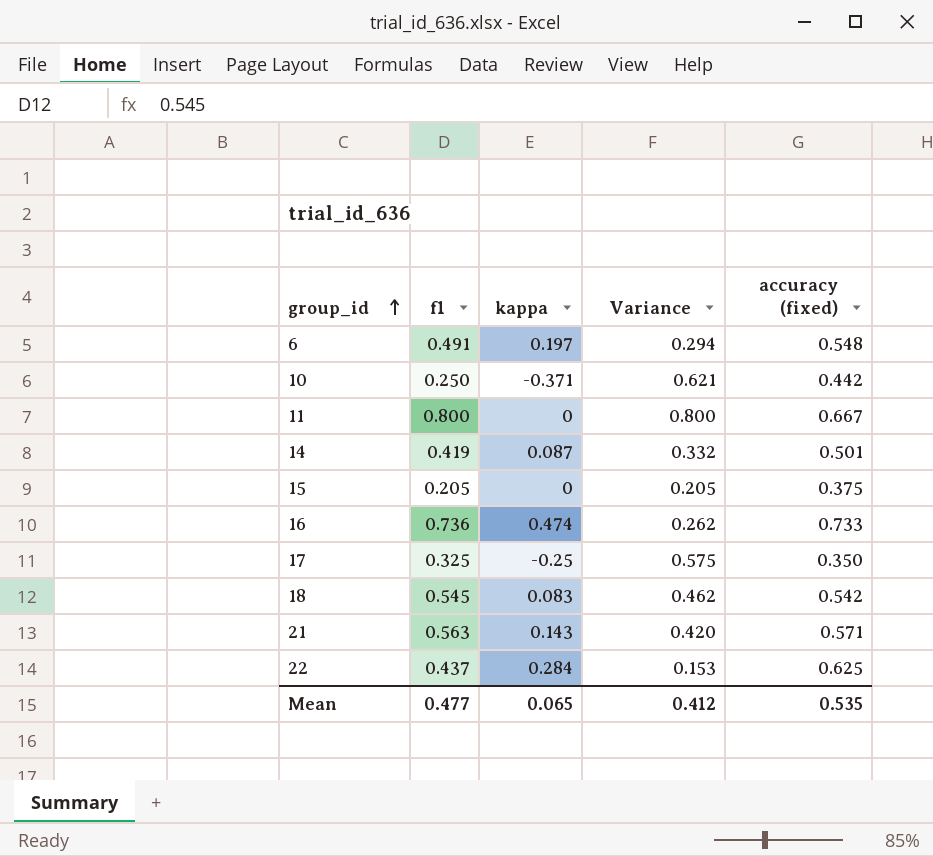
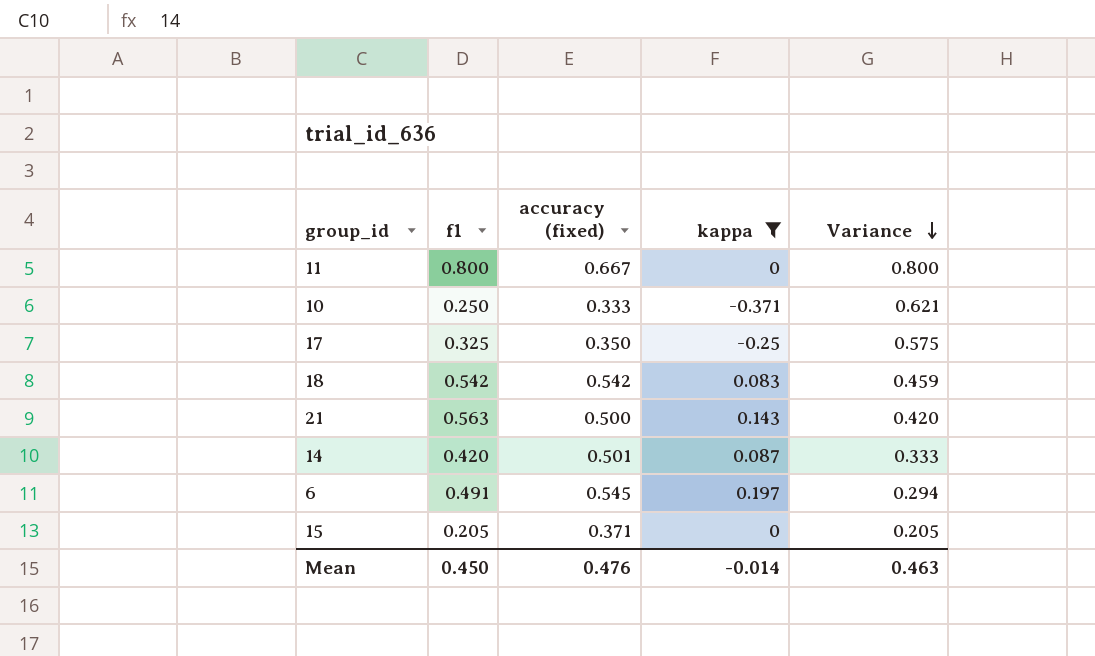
filter: none -> kappa <= 0.197
row order: group_id ascending -> Variance descending
column accuracy (fixed) | position: 5 -> 3
10 | accuracy (fixed): 0.442 -> 0.333
18 | f1: 0.545 -> 0.542
18 | Variance: 0.462 -> 0.459
21 | accuracy (fixed): 0.571 -> 0.500
14 | f1: 0.419 -> 0.420
14 | Variance: 0.332 -> 0.333
6 | accuracy (fixed): 0.548 -> 0.545
15 | accuracy (fixed): 0.375 -> 0.371
Mean | f1: 0.477 -> 0.450
Mean | accuracy (fixed): 0.535 -> 0.476
Mean | kappa: 0.065 -> -0.014
Mean | Variance: 0.412 -> 0.463

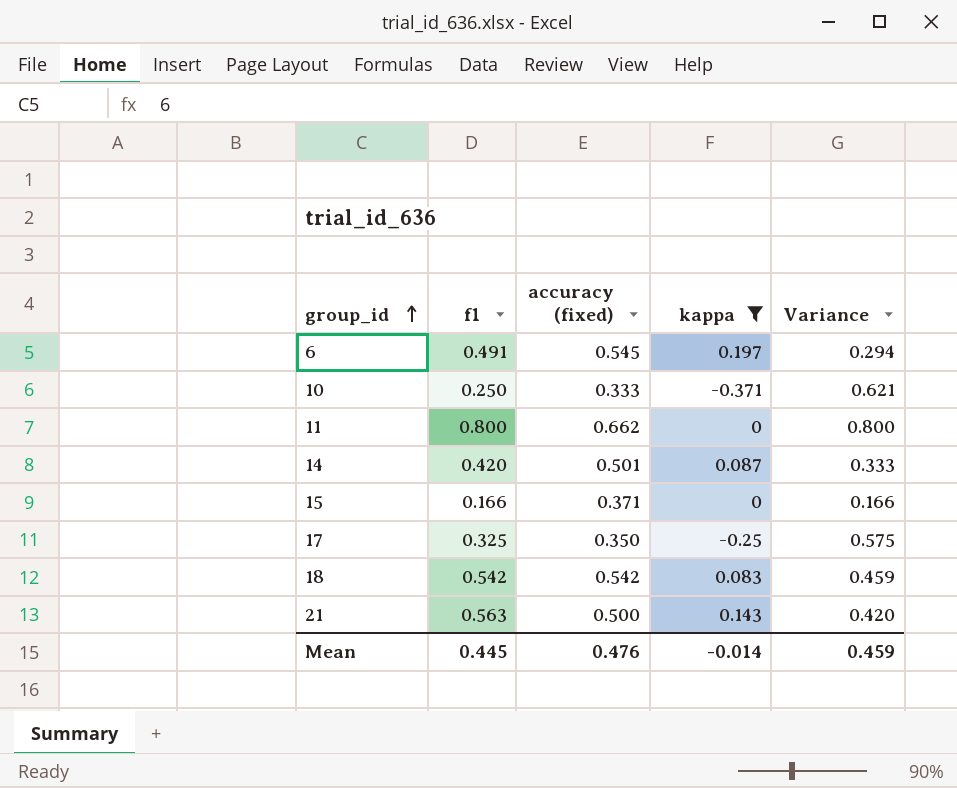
row order: Variance descending -> group_id ascending
11 | accuracy (fixed): 0.667 -> 0.662
15 | f1: 0.205 -> 0.166
15 | Variance: 0.205 -> 0.166
Mean | f1: 0.450 -> 0.445
Mean | Variance: 0.463 -> 0.459

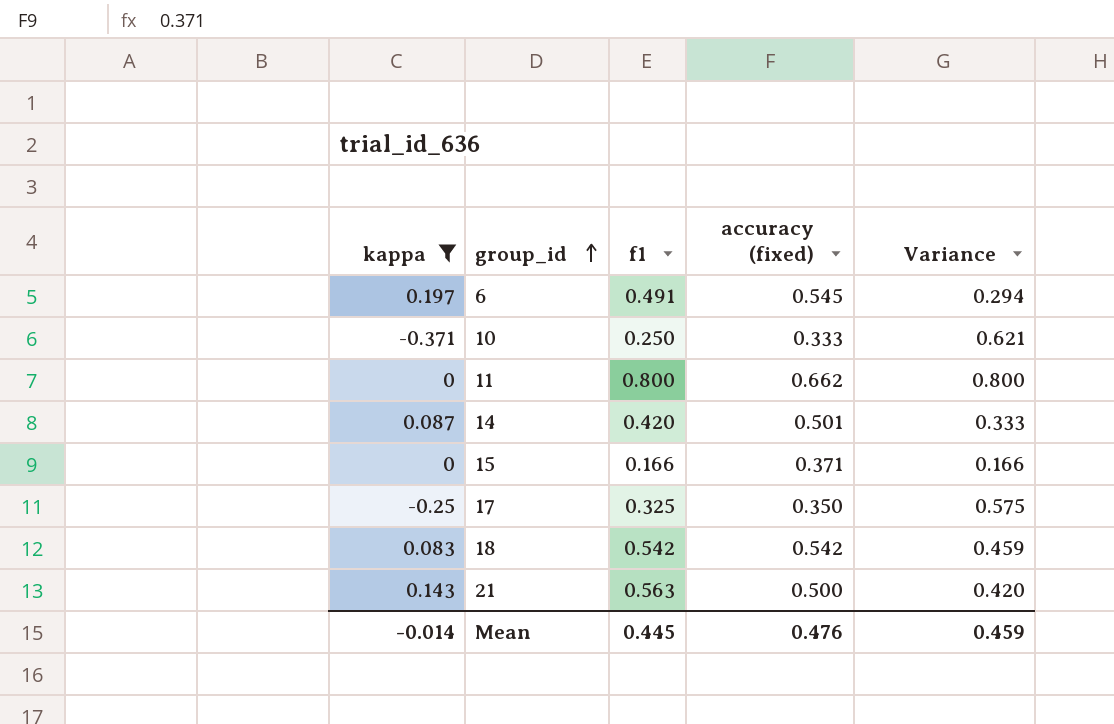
column kappa | position: 4 -> 1

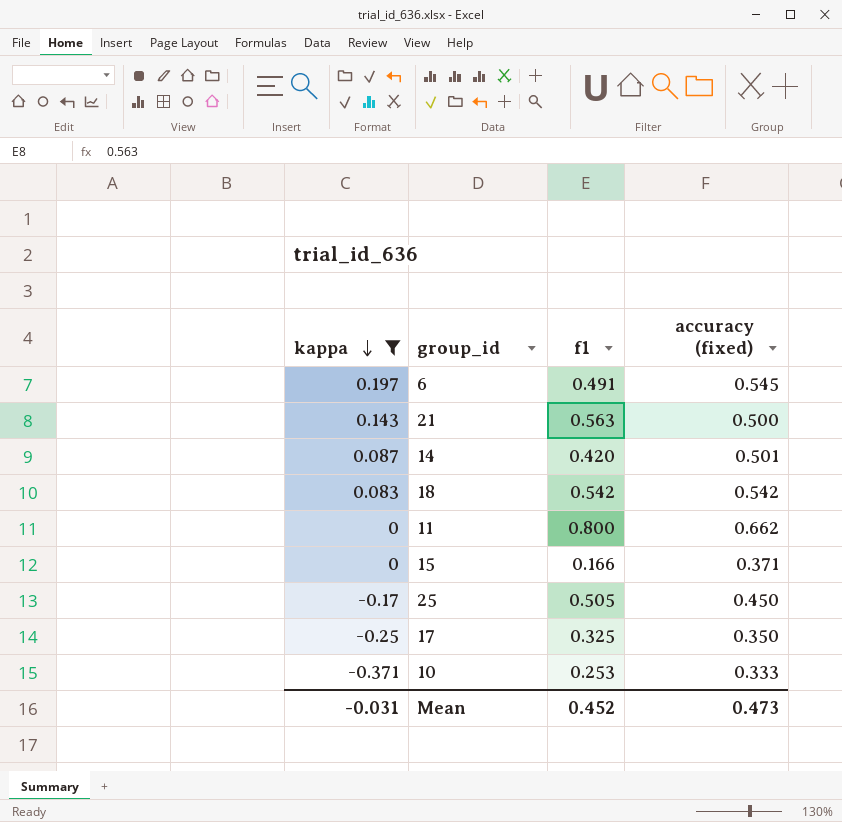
row order: group_id ascending -> kappa descending
column Variance | formula: [f1] - [kappa] -> none
row 25: none -> -0.17 | 0.505 | 0.450
10 | f1: 0.250 -> 0.253
Mean | kappa: -0.014 -> -0.031
Mean | f1: 0.445 -> 0.452
Mean | accuracy (fixed): 0.476 -> 0.473

